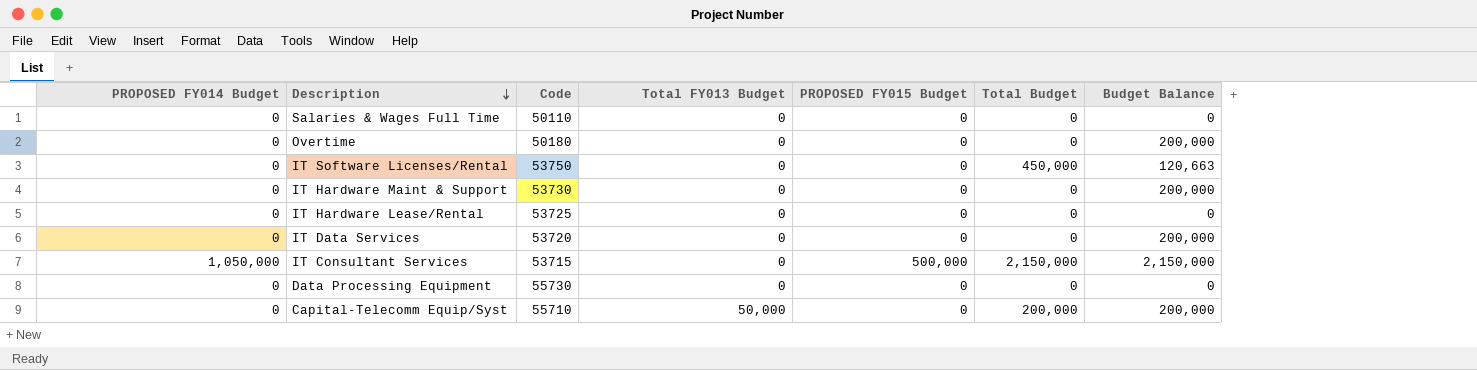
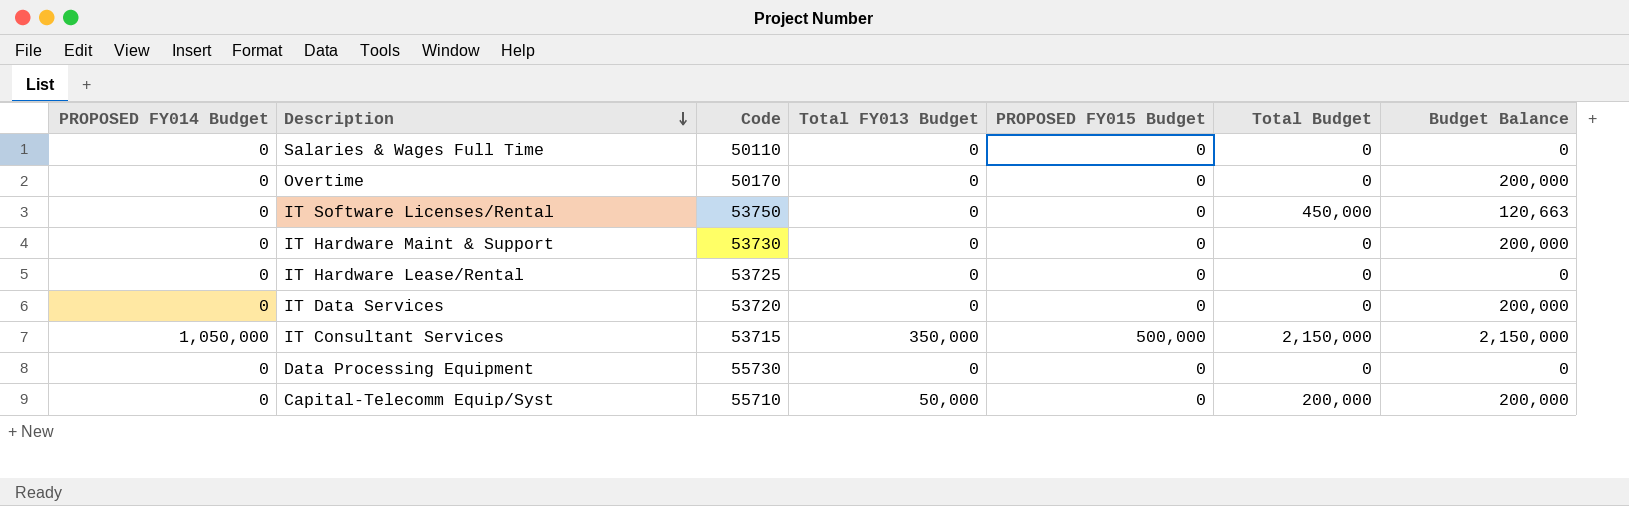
Overtime | Code: 50180 -> 50170
IT Consultant Services | Total FY013 Budget: 0 -> 350,000

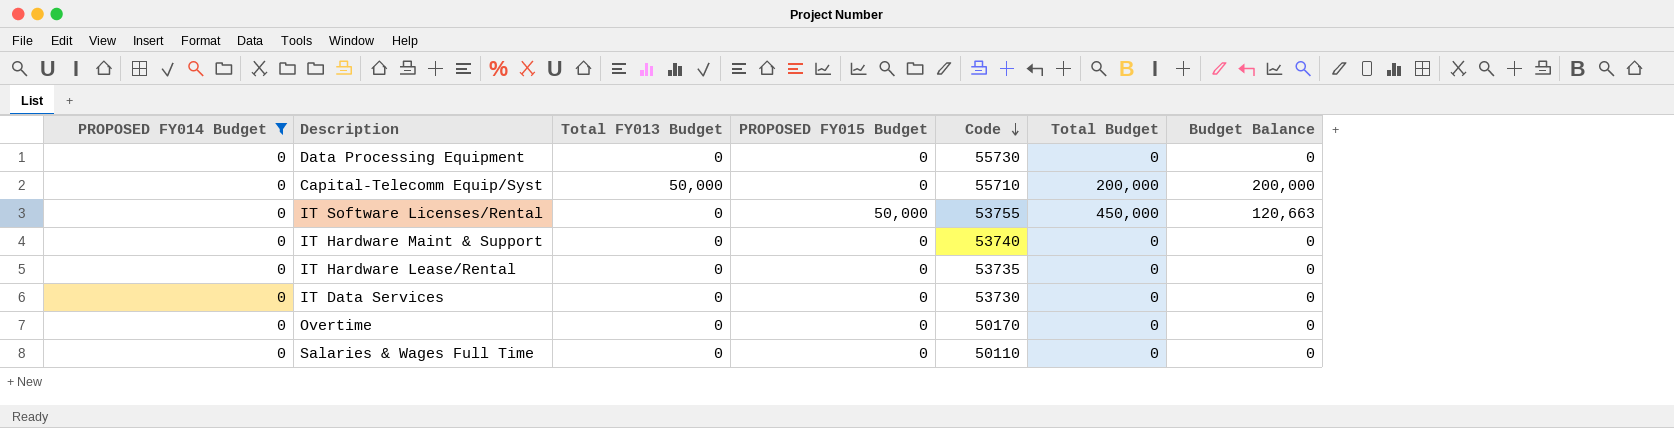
filter: none -> PROPOSED FY014 Budget = 0
row order: Description descending -> Code descending
column Code | position: 3 -> 5
IT Software Licenses/Rental | PROPOSED FY015 Budget: 0 -> 50,000
IT Software Licenses/Rental | Code: 53750 -> 53755
IT Hardware Maint & Support | Code: 53730 -> 53740
IT Hardware Maint & Support | Budget Balance: 200,000 -> 0
IT Hardware Lease/Rental | Code: 53725 -> 53735
IT Data Services | Code: 53720 -> 53730
IT Data Services | Budget Balance: 200,000 -> 0
Overtime | Budget Balance: 200,000 -> 0

